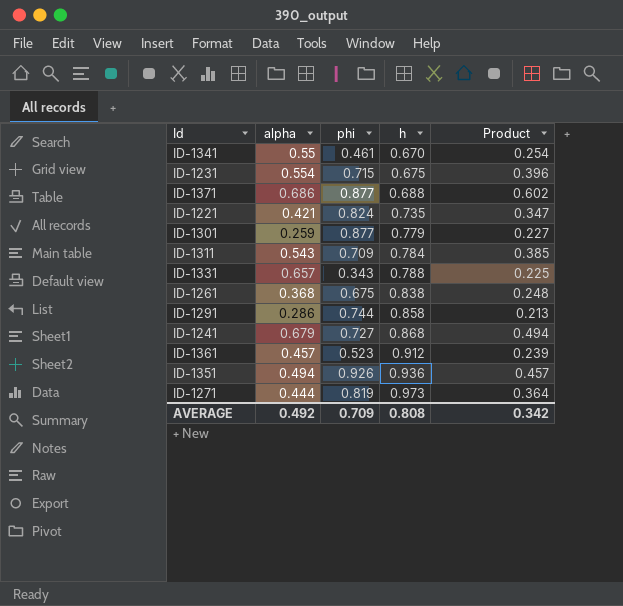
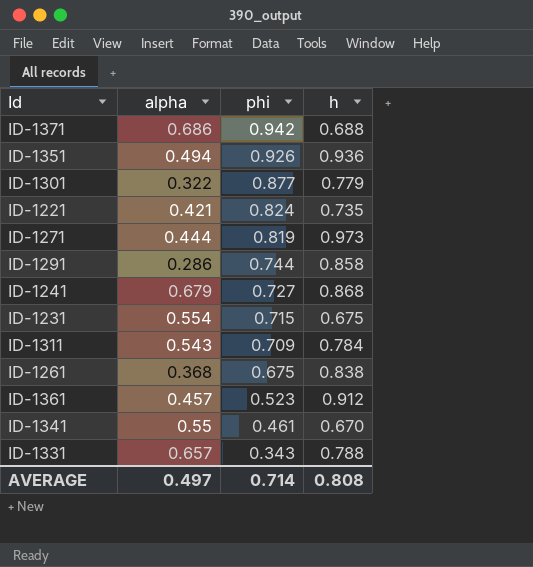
row order: h ascending -> phi descending
column Product | formula: [alpha] * [phi] -> none
ID-1371 | phi: 0.877 -> 0.942
ID-1301 | alpha: 0.259 -> 0.322
AVERAGE | alpha: 0.492 -> 0.497
AVERAGE | phi: 0.709 -> 0.714

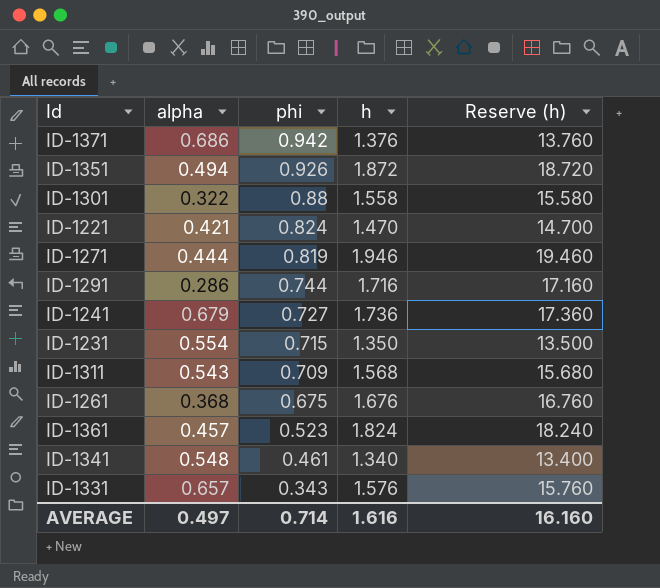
column Reserve (h) | formula: none -> [h] * 10
ID-1371 | h: 0.688 -> 1.376
ID-1351 | h: 0.936 -> 1.872
ID-1301 | phi: 0.877 -> 0.88
ID-1301 | h: 0.779 -> 1.558
ID-1221 | h: 0.735 -> 1.470
ID-1271 | h: 0.973 -> 1.946
ID-1291 | h: 0.858 -> 1.716
ID-1241 | h: 0.868 -> 1.736
ID-1231 | h: 0.675 -> 1.350
ID-1311 | h: 0.784 -> 1.568
ID-1261 | h: 0.838 -> 1.676
ID-1361 | h: 0.912 -> 1.824
ID-1341 | alpha: 0.55 -> 0.548
ID-1341 | h: 0.670 -> 1.340
ID-1331 | h: 0.788 -> 1.576
AVERAGE | h: 0.808 -> 1.616

